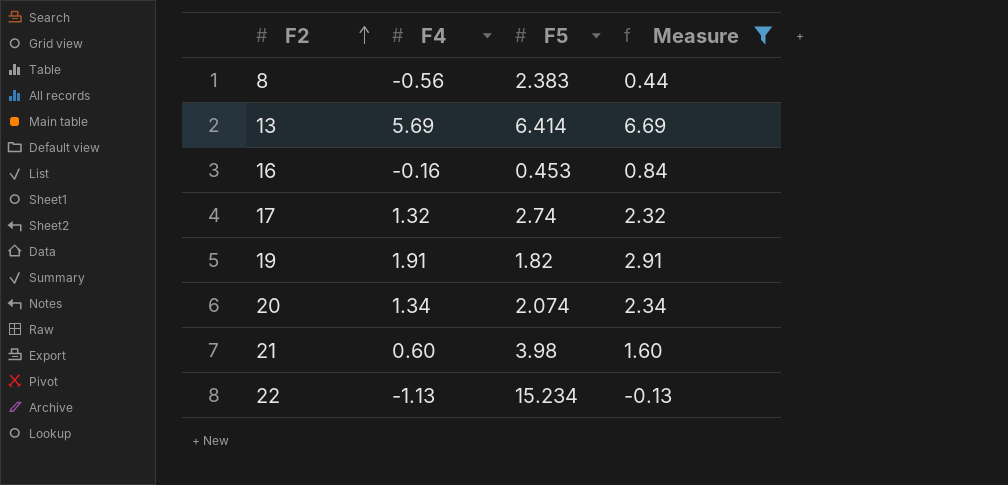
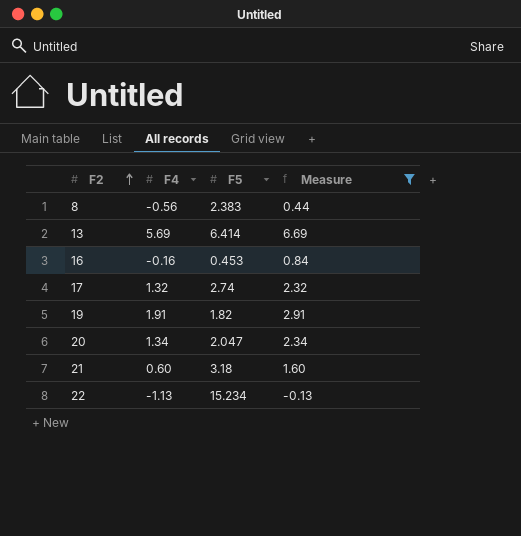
20 | F5: 2.074 -> 2.047
21 | F5: 3.98 -> 3.18

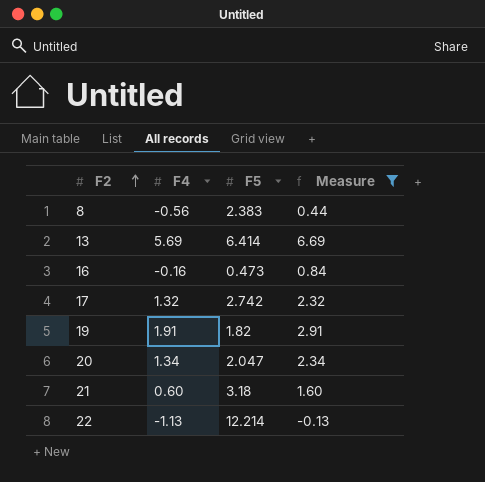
16 | F5: 0.453 -> 0.473
17 | F5: 2.74 -> 2.742
22 | F5: 15.234 -> 12.214

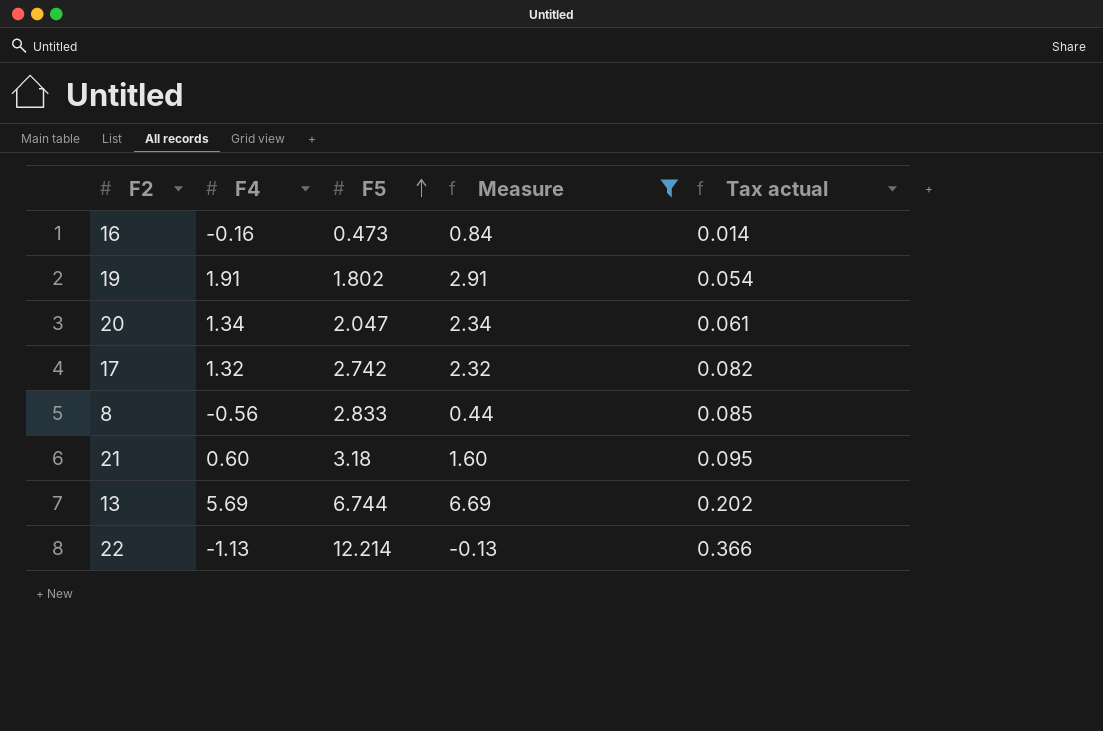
row order: F2 ascending -> F5 ascending
column Tax actual | formula: none -> [F5] * 0.03
19 | F5: 1.82 -> 1.802
8 | F5: 2.383 -> 2.833
13 | F5: 6.414 -> 6.744

